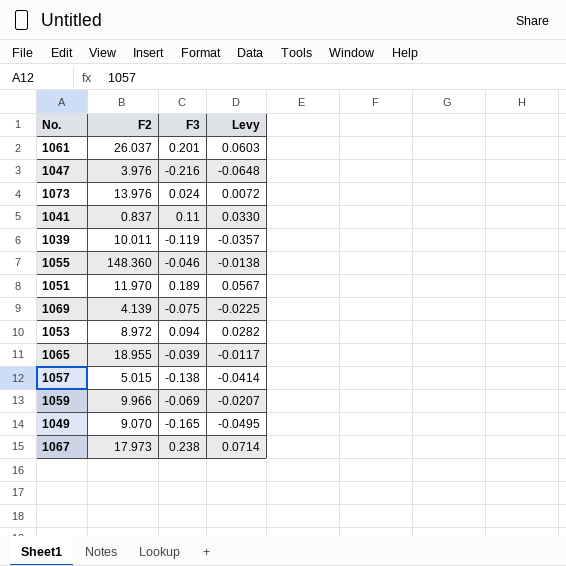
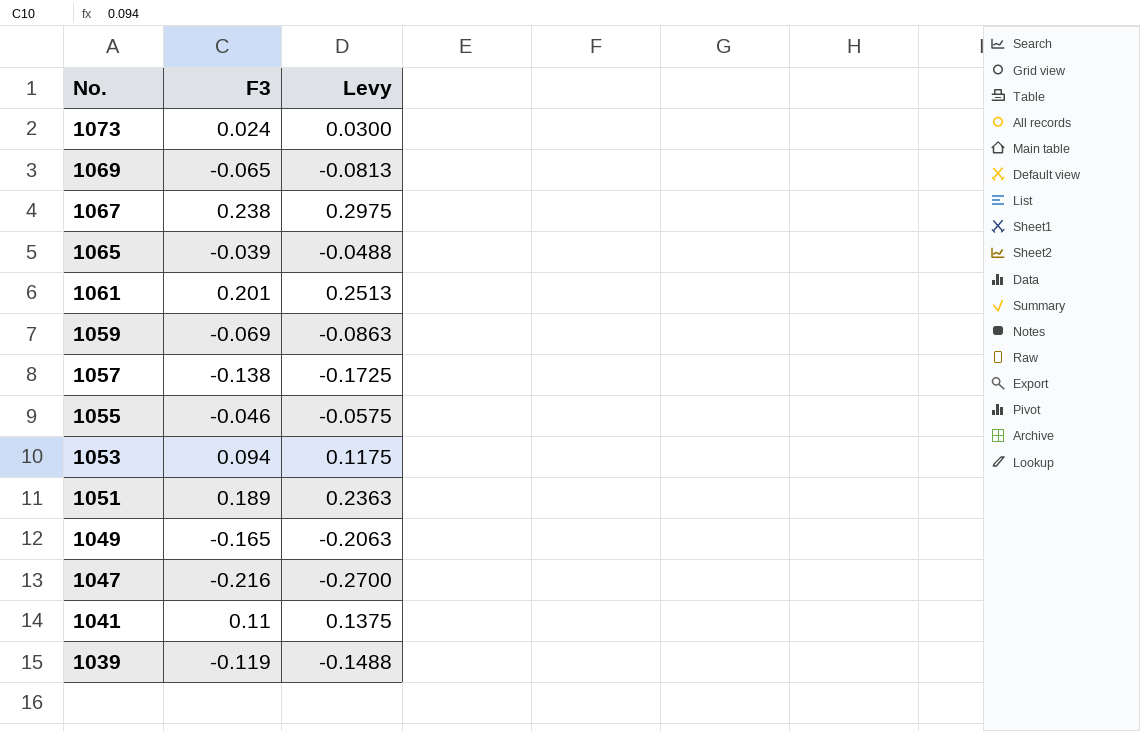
row order: none -> No. descending
column F2 | position: 2 -> none
column Levy | formula: [F3] * 0.3 -> [F3] * 1.25
1069 | F3: -0.075 -> -0.065

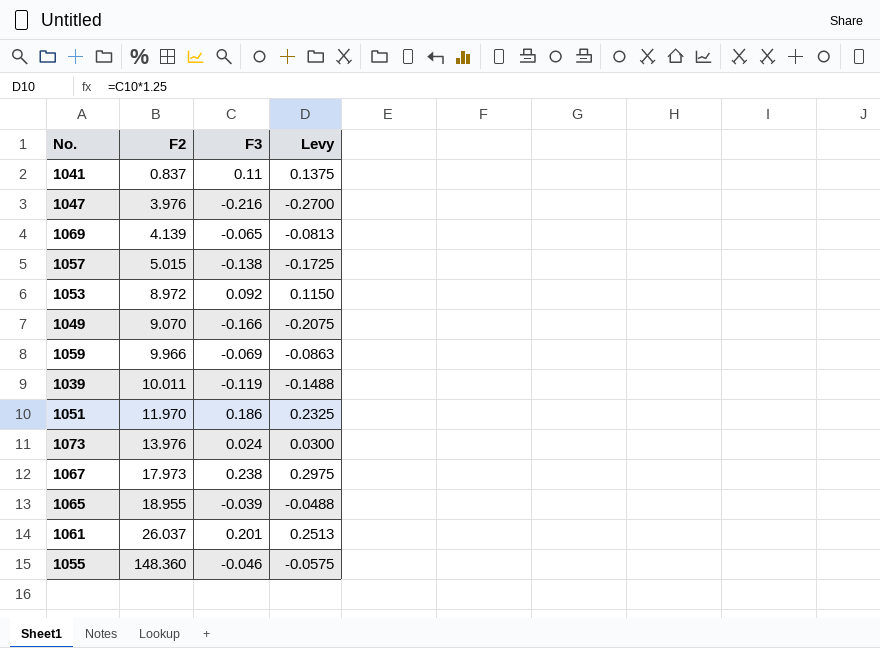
row order: No. descending -> F2 ascending
column F2 | position: none -> 2
1053 | F3: 0.094 -> 0.092
1053 | Levy: 0.1175 -> 0.1150
1049 | F3: -0.165 -> -0.166
1049 | Levy: -0.2063 -> -0.2075
1051 | F3: 0.189 -> 0.186
1051 | Levy: 0.2363 -> 0.2325

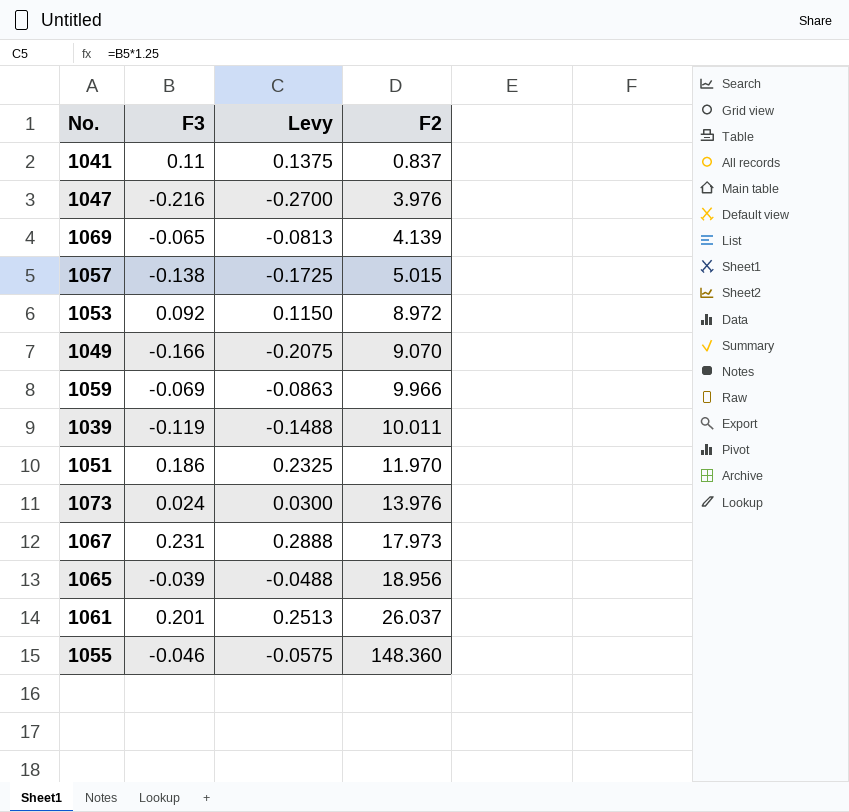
column F2 | position: 2 -> 4
1067 | F3: 0.238 -> 0.231
1067 | Levy: 0.2975 -> 0.2888
1065 | F2: 18.955 -> 18.956

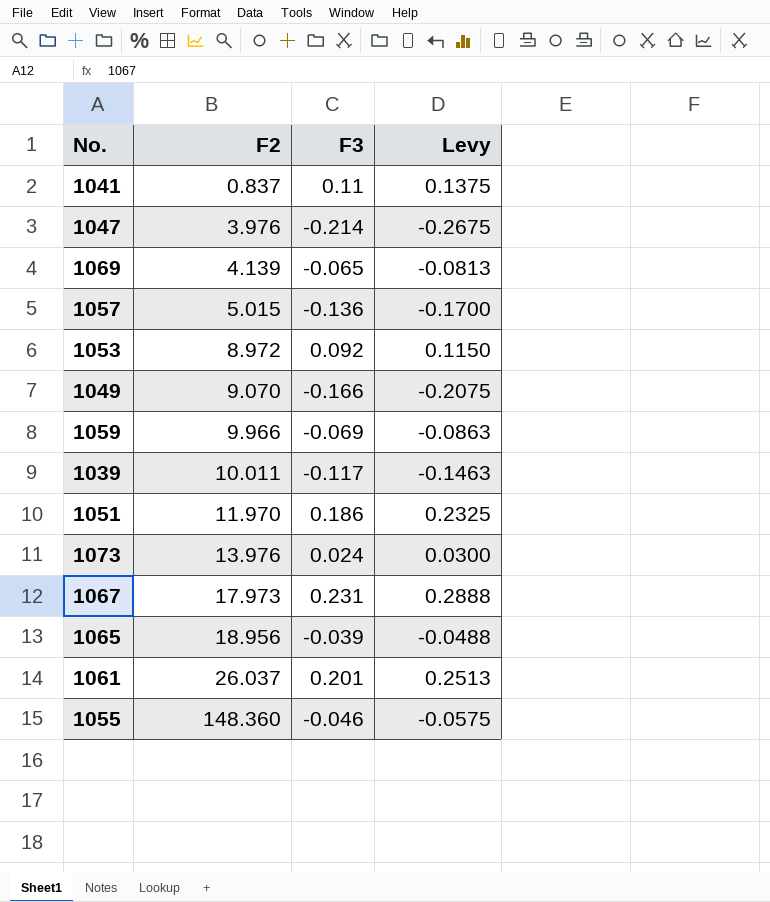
column F2 | position: 4 -> 2
1047 | F3: -0.216 -> -0.214
1047 | Levy: -0.2700 -> -0.2675
1057 | F3: -0.138 -> -0.136
1057 | Levy: -0.1725 -> -0.1700
1039 | F3: -0.119 -> -0.117
1039 | Levy: -0.1488 -> -0.1463

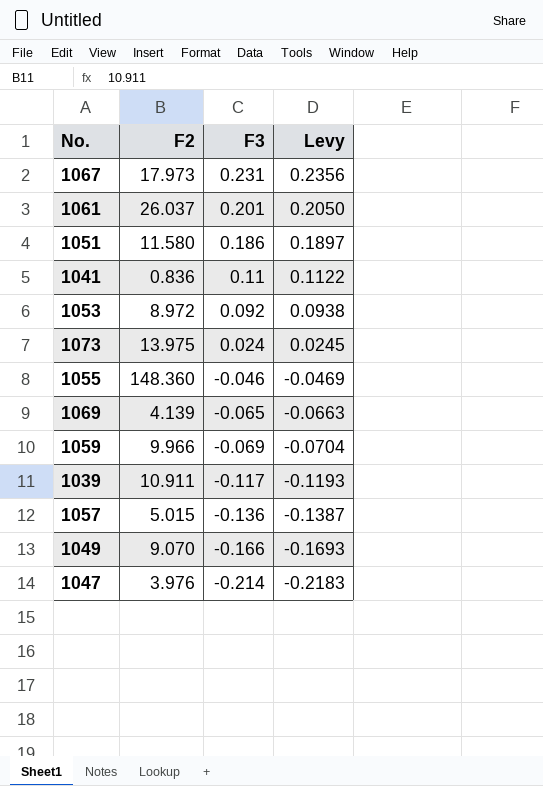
row order: F2 ascending -> F3 descending
column Levy | formula: [F3] * 1.25 -> [F3] * 1.02
row 1065: 18.956 | -0.039 | -0.0488 -> none
1051 | F2: 11.970 -> 11.580
1041 | F2: 0.837 -> 0.836
1073 | F2: 13.976 -> 13.975
1039 | F2: 10.011 -> 10.911

